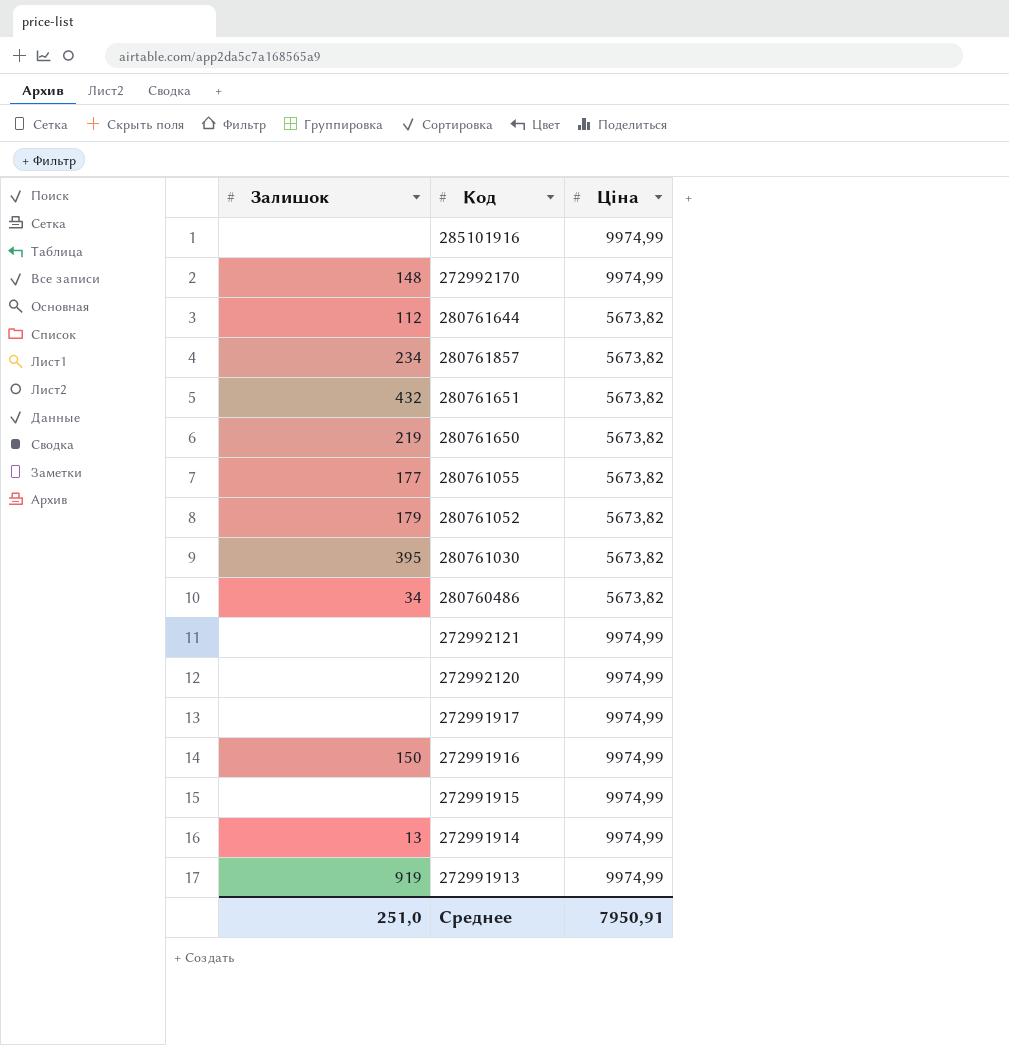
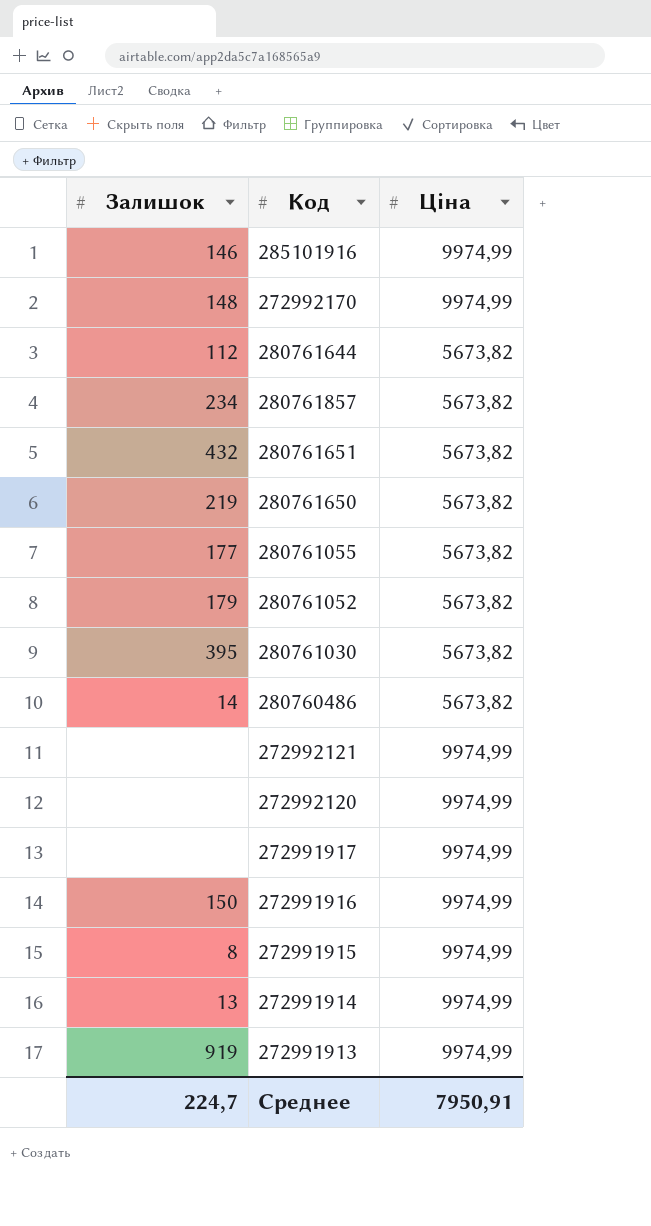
285101916 | Залишок: none -> 146
280760486 | Залишок: 34 -> 14
272991915 | Залишок: none -> 8
Среднее | Залишок: 251,0 -> 224,7

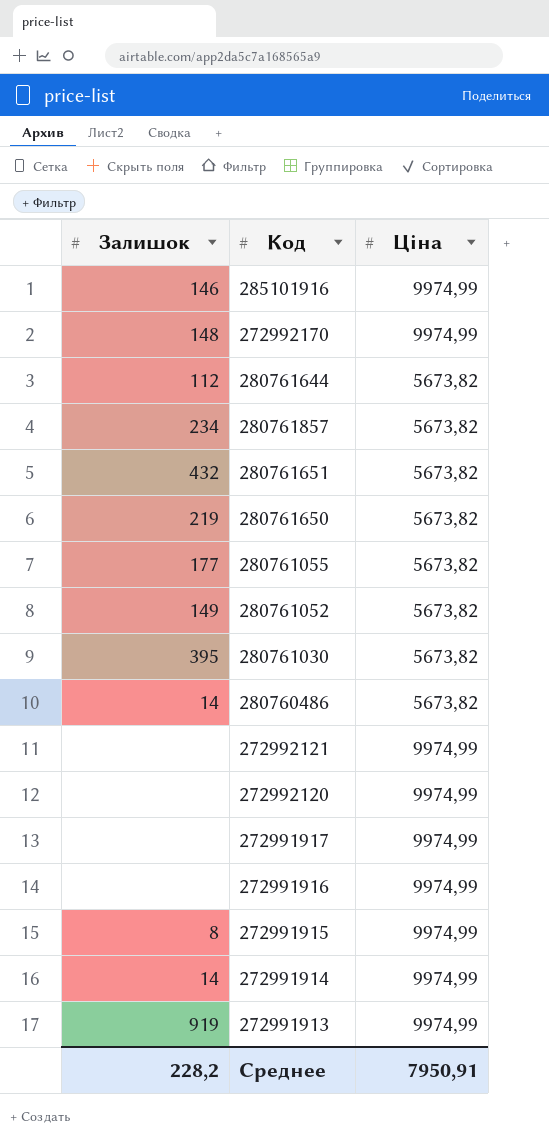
280761052 | Залишок: 179 -> 149
272991916 | Залишок: 150 -> none
272991914 | Залишок: 13 -> 14
Среднее | Залишок: 224,7 -> 228,2

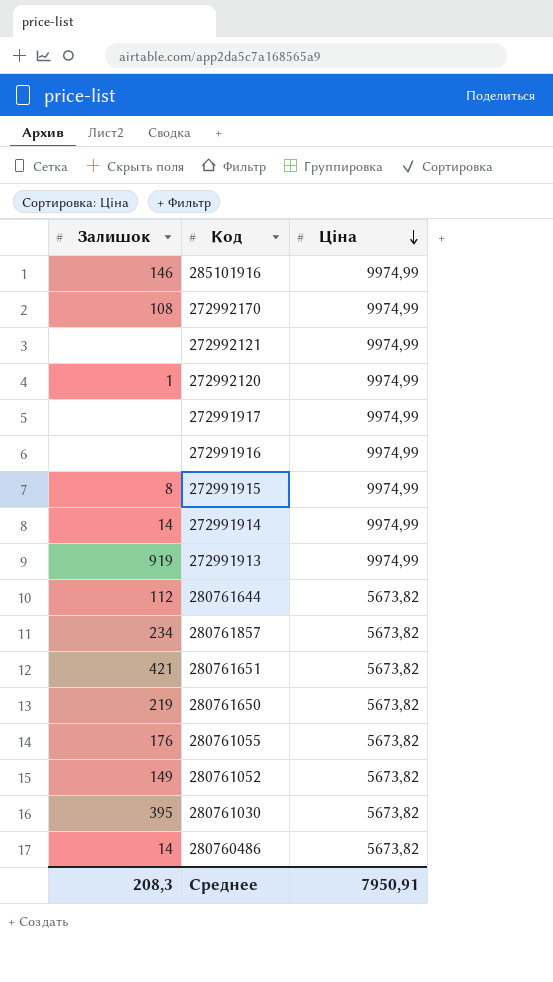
row order: none -> Ціна descending
272992170 | Залишок: 148 -> 108
272992120 | Залишок: none -> 1
280761651 | Залишок: 432 -> 421
280761055 | Залишок: 177 -> 176
Среднее | Залишок: 228,2 -> 208,3

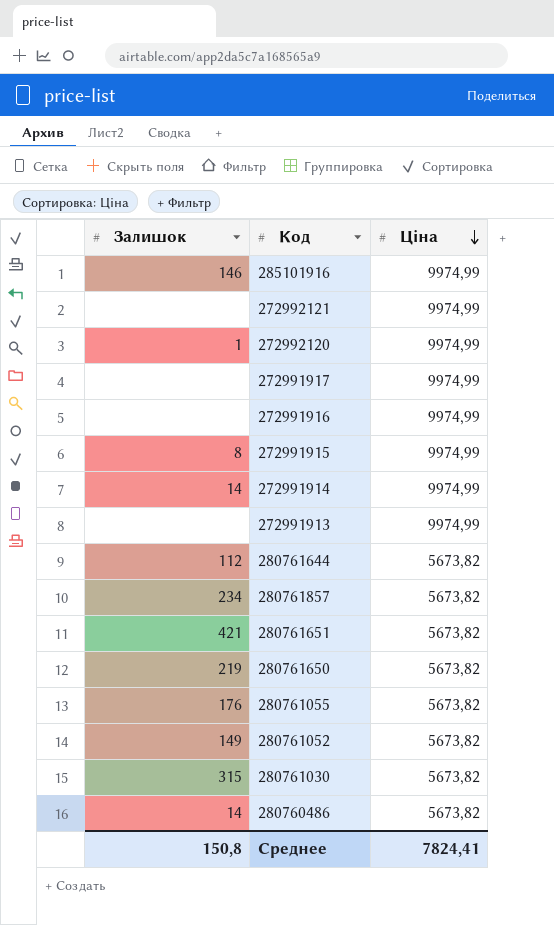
row 272992170: 108 | 9974,99 -> none
272991913 | Залишок: 919 -> none
280761030 | Залишок: 395 -> 315
Среднее | Залишок: 208,3 -> 150,8
Среднее | Ціна: 7950,91 -> 7824,41

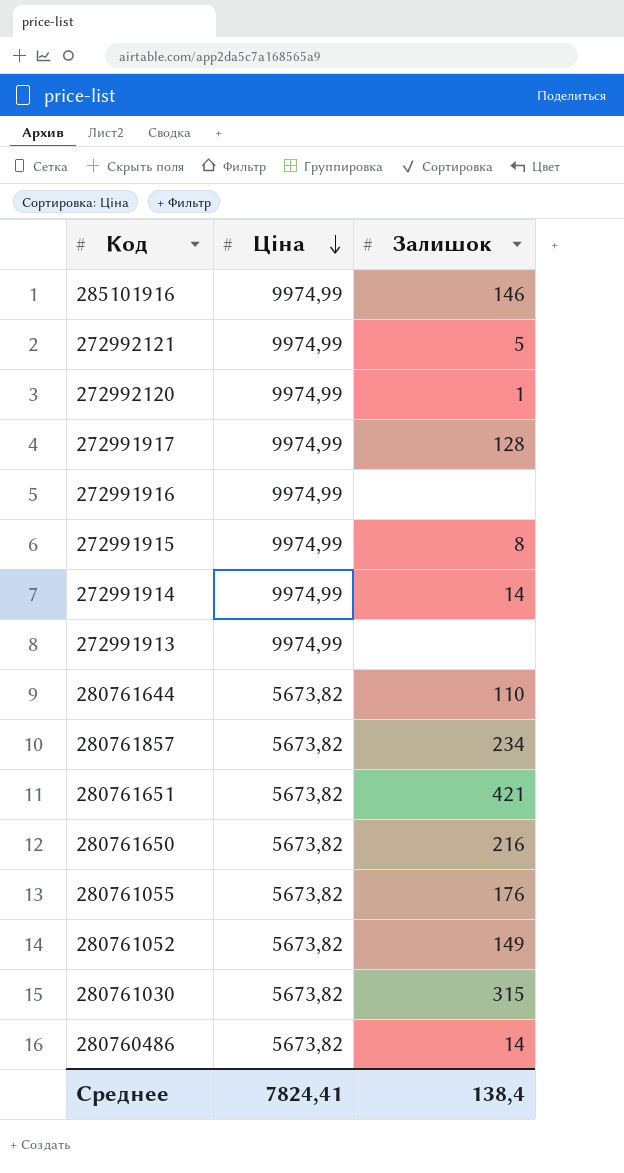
column Залишок | position: 1 -> 3
272992121 | Залишок: none -> 5
272991917 | Залишок: none -> 128
280761644 | Залишок: 112 -> 110
280761650 | Залишок: 219 -> 216
Среднее | Залишок: 150,8 -> 138,4

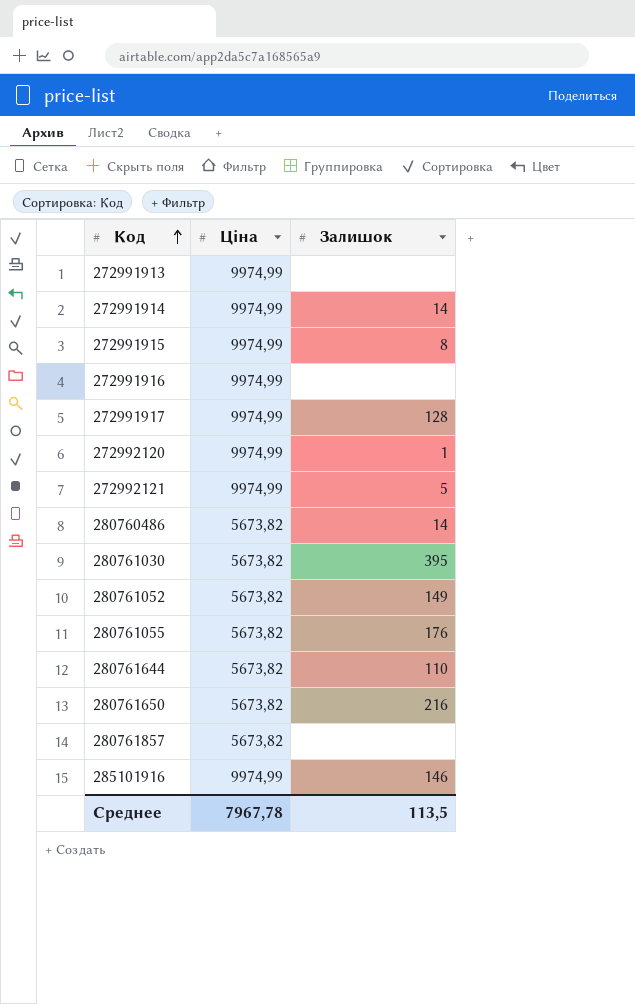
row order: Ціна descending -> Код ascending
row 280761651: 5673,82 | 421 -> none
280761030 | Залишок: 315 -> 395
280761857 | Залишок: 234 -> none
Среднее | Ціна: 7824,41 -> 7967,78
Среднее | Залишок: 138,4 -> 113,5

